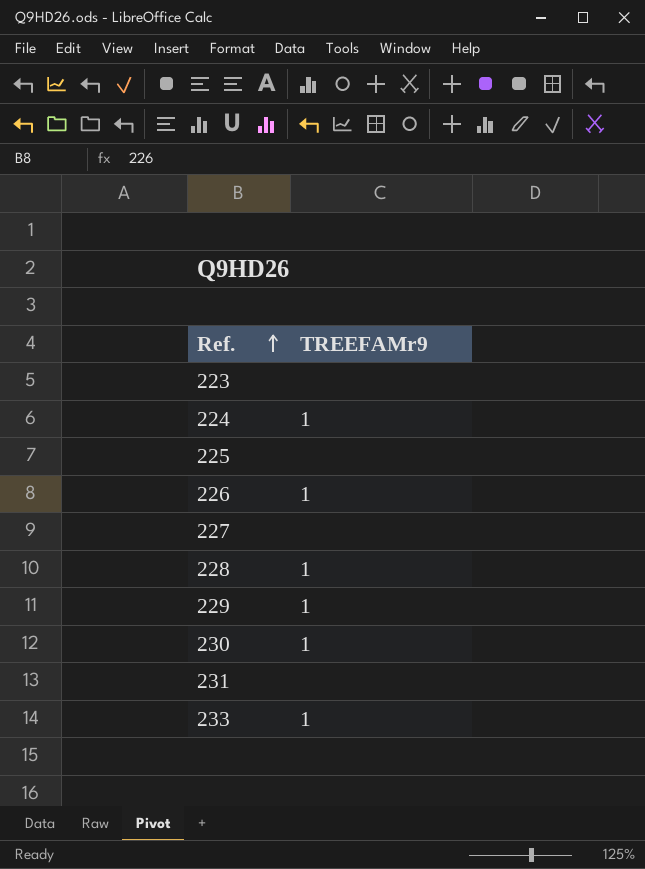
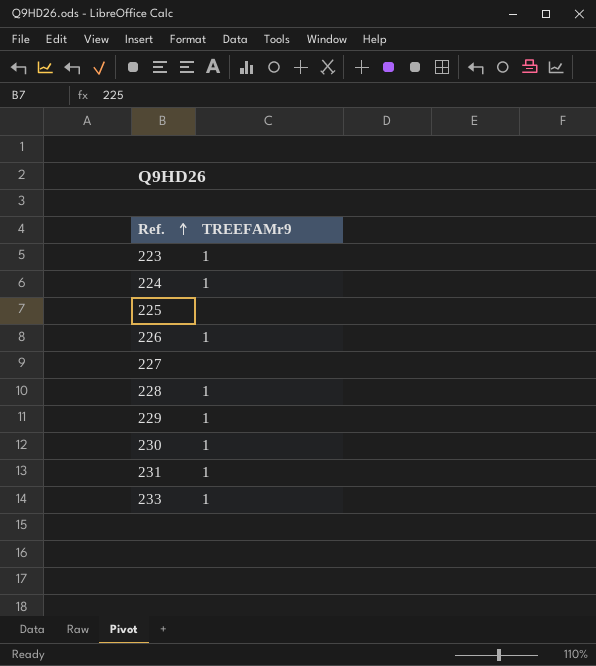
223 | TREEFAMr9: none -> 1
231 | TREEFAMr9: none -> 1

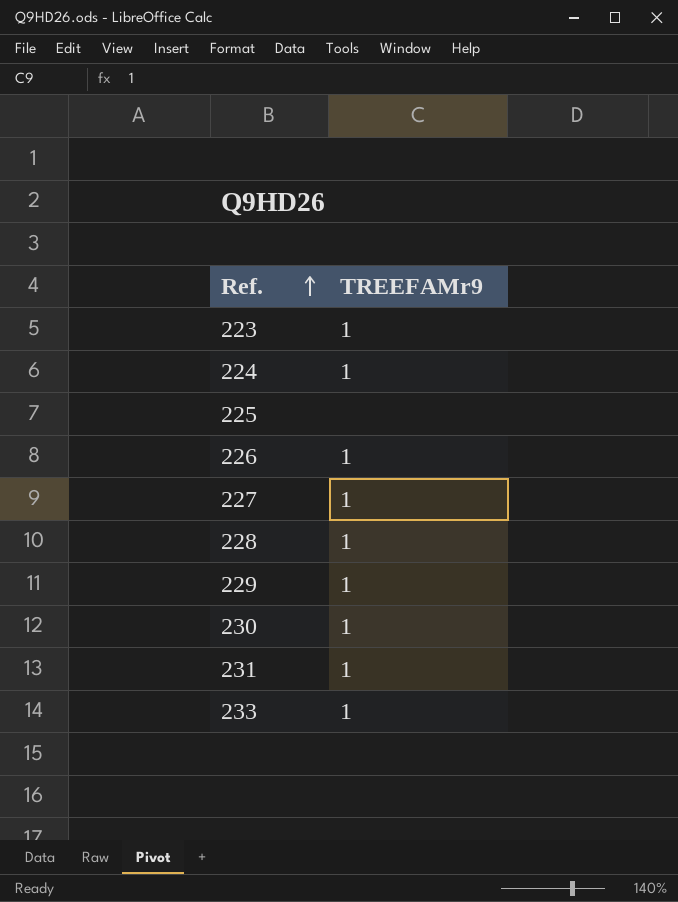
227 | TREEFAMr9: none -> 1

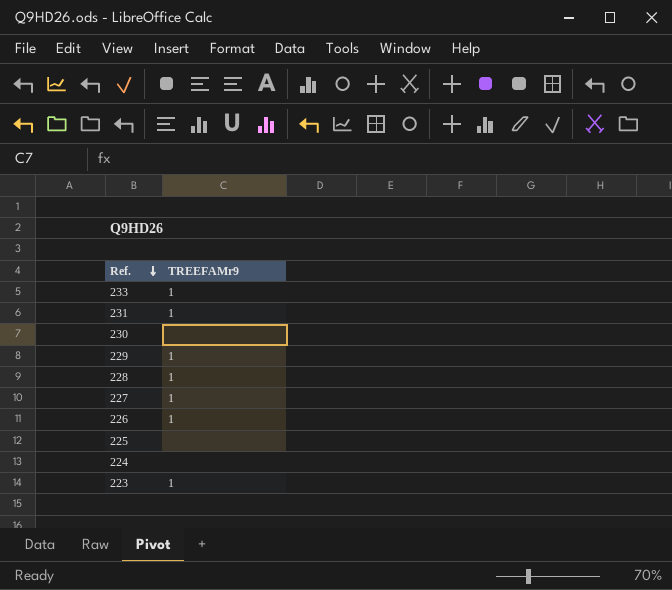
row order: Ref. ascending -> Ref. descending
230 | TREEFAMr9: 1 -> none
224 | TREEFAMr9: 1 -> none

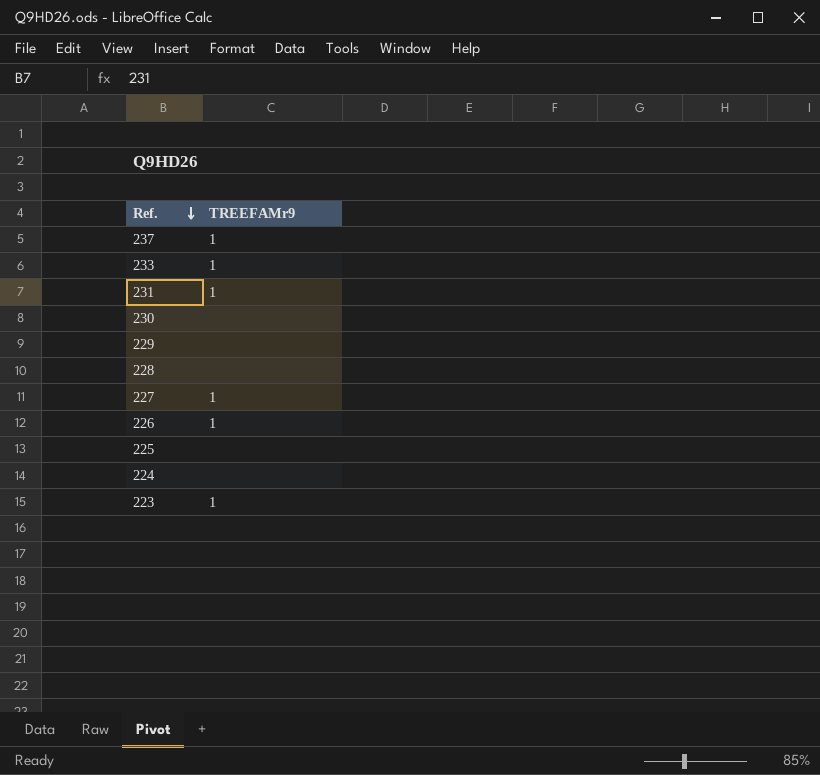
row 237: none -> 1
229 | TREEFAMr9: 1 -> none
228 | TREEFAMr9: 1 -> none

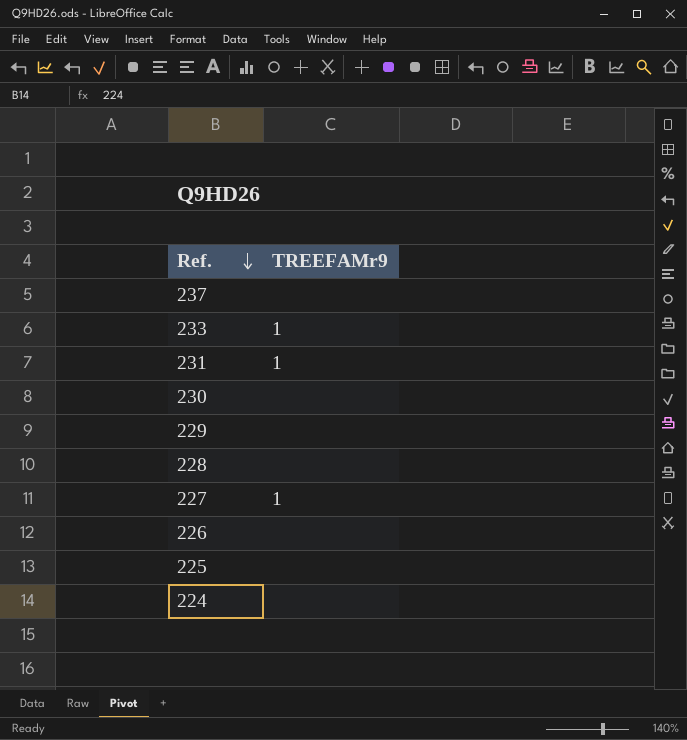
row 223: 1 -> none
237 | TREEFAMr9: 1 -> none
226 | TREEFAMr9: 1 -> none

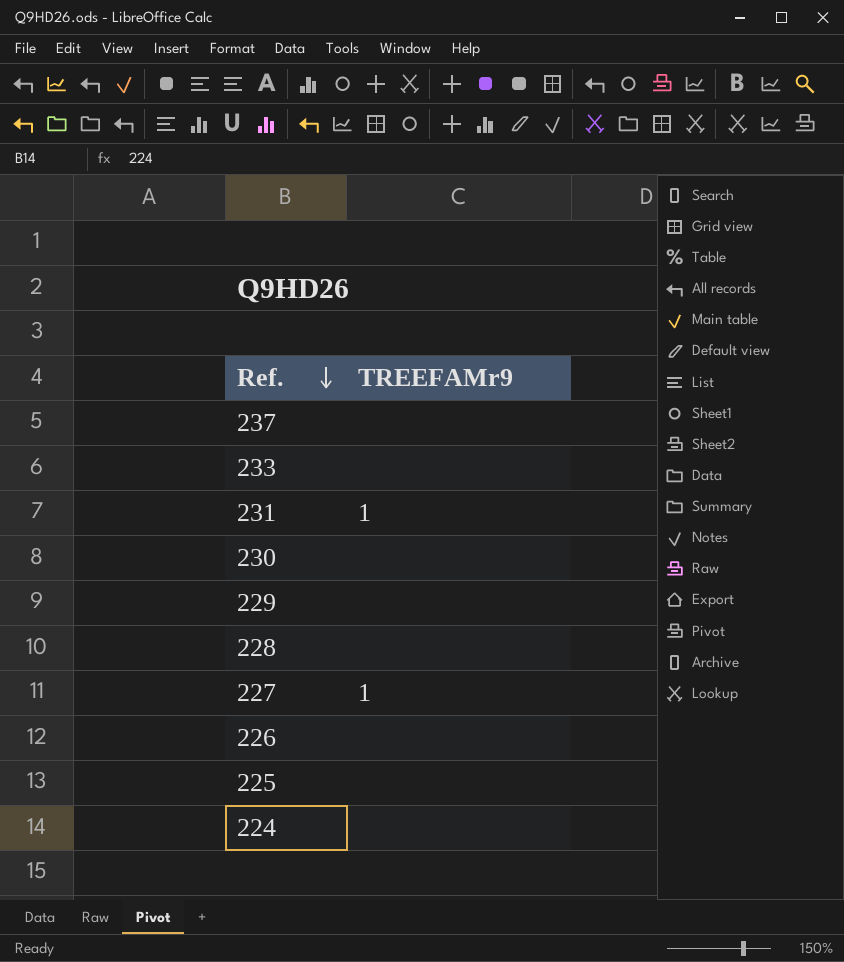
233 | TREEFAMr9: 1 -> none

